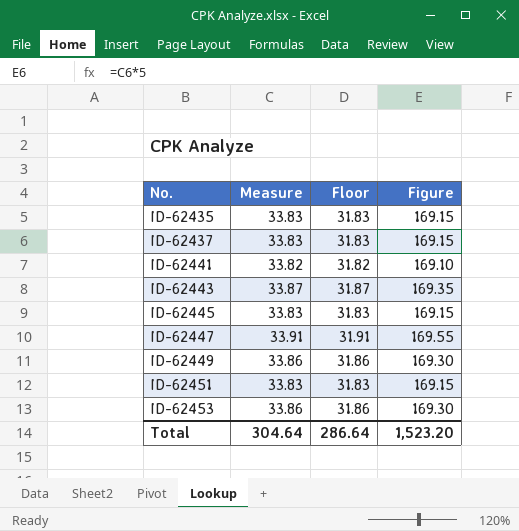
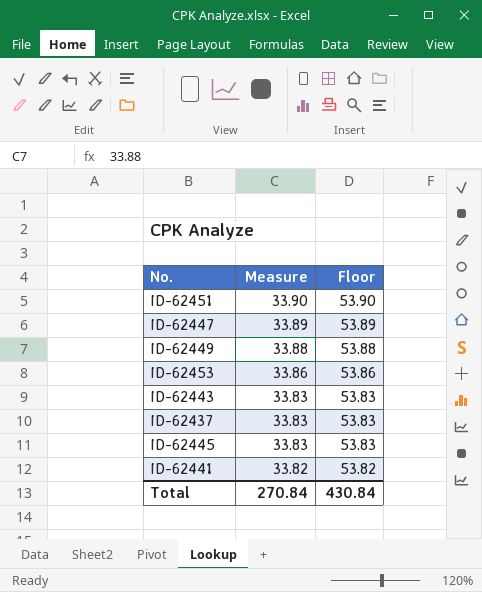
row order: No. ascending -> Measure descending
column Figure | formula: [Measure] * 5 -> none
column Floor | formula: [Measure] - 2 -> [Measure] + 20
row ID-62435: 33.83 | 31.83 | 169.15 -> none
ID-62451 | Measure: 33.83 -> 33.90
ID-62447 | Measure: 33.91 -> 33.89
ID-62449 | Measure: 33.86 -> 33.88
ID-62443 | Measure: 33.87 -> 33.83
Total | Measure: 304.64 -> 270.84
Total | Floor: 286.64 -> 430.84

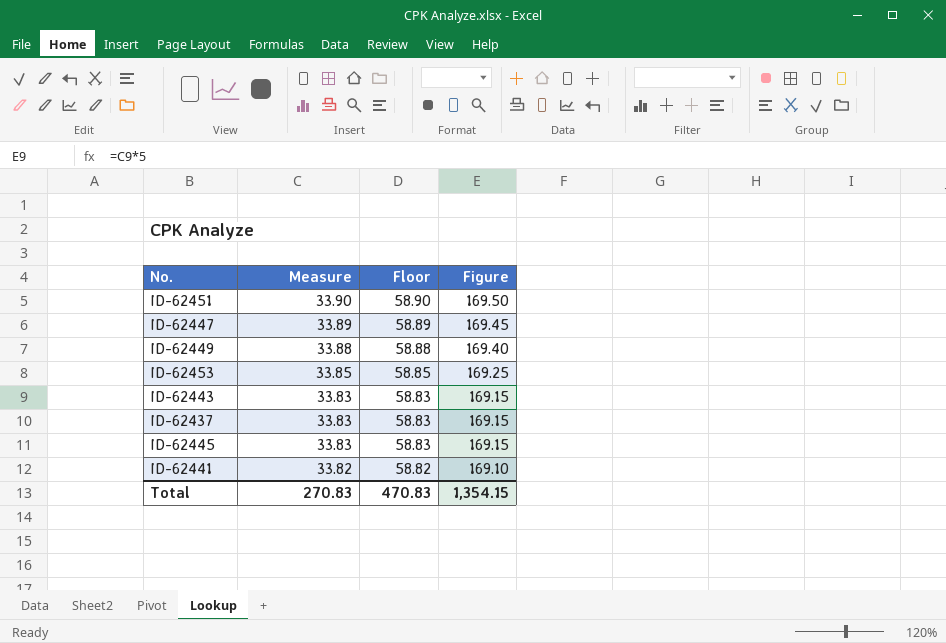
column Floor | formula: [Measure] + 20 -> [Measure] + 25
column Figure | formula: none -> [Measure] * 5
ID-62453 | Measure: 33.86 -> 33.85
Total | Measure: 270.84 -> 270.83
Total | Floor: 430.84 -> 470.83

